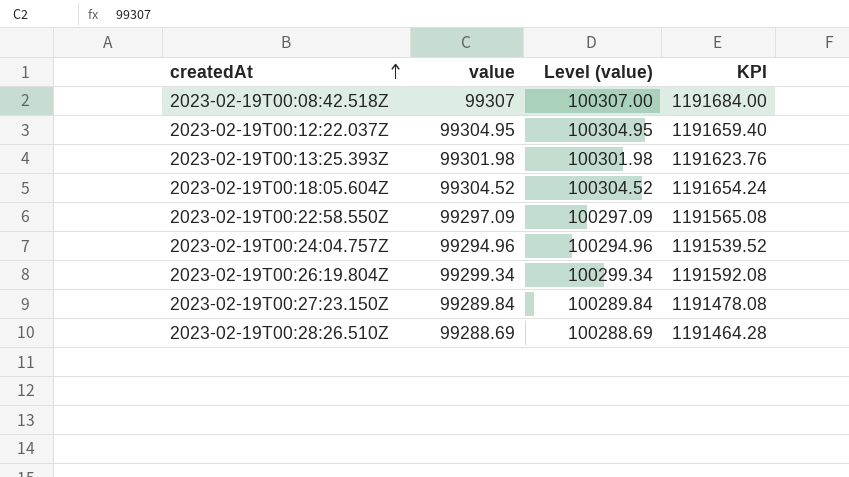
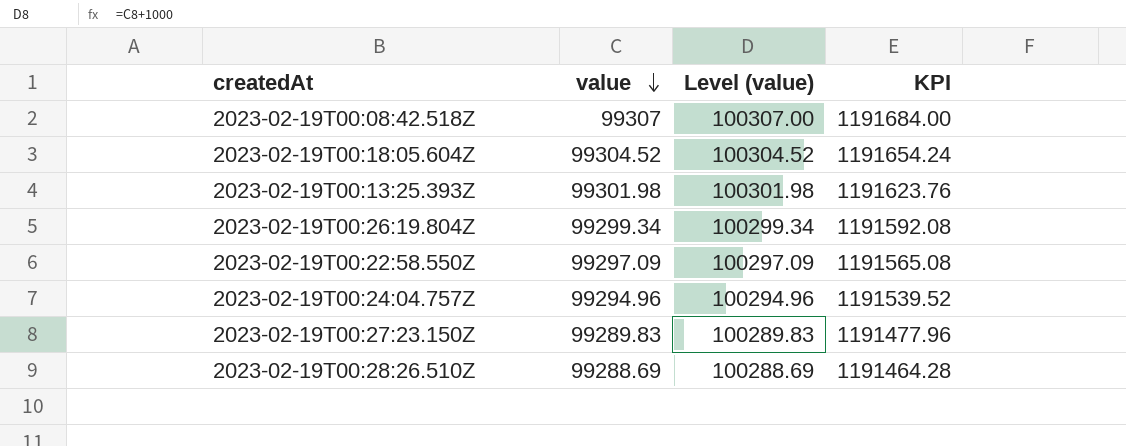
row order: createdAt ascending -> value descending
row 2023-02-19T00:12:22.037Z: 99304.95 | 100304.95 | 1191659.40 -> none
2023-02-19T00:27:23.150Z | value: 99289.84 -> 99289.83
2023-02-19T00:27:23.150Z | Level (value): 100289.84 -> 100289.83
2023-02-19T00:27:23.150Z | KPI: 1191478.08 -> 1191477.96

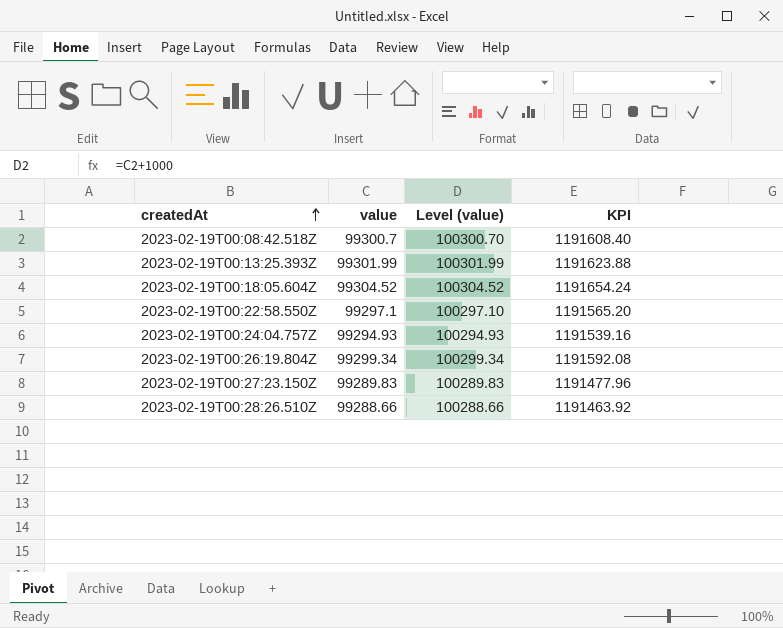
row order: value descending -> createdAt ascending
2023-02-19T00:08:42.518Z | value: 99307 -> 99300.7
2023-02-19T00:08:42.518Z | Level (value): 100307.00 -> 100300.70
2023-02-19T00:08:42.518Z | KPI: 1191684.00 -> 1191608.40
2023-02-19T00:13:25.393Z | value: 99301.98 -> 99301.99
2023-02-19T00:13:25.393Z | Level (value): 100301.98 -> 100301.99
2023-02-19T00:13:25.393Z | KPI: 1191623.76 -> 1191623.88
2023-02-19T00:22:58.550Z | value: 99297.09 -> 99297.1
2023-02-19T00:22:58.550Z | Level (value): 100297.09 -> 100297.10
2023-02-19T00:22:58.550Z | KPI: 1191565.08 -> 1191565.20
2023-02-19T00:24:04.757Z | value: 99294.96 -> 99294.93
2023-02-19T00:24:04.757Z | Level (value): 100294.96 -> 100294.93
2023-02-19T00:24:04.757Z | KPI: 1191539.52 -> 1191539.16
2023-02-19T00:28:26.510Z | value: 99288.69 -> 99288.66
2023-02-19T00:28:26.510Z | Level (value): 100288.69 -> 100288.66
2023-02-19T00:28:26.510Z | KPI: 1191464.28 -> 1191463.92

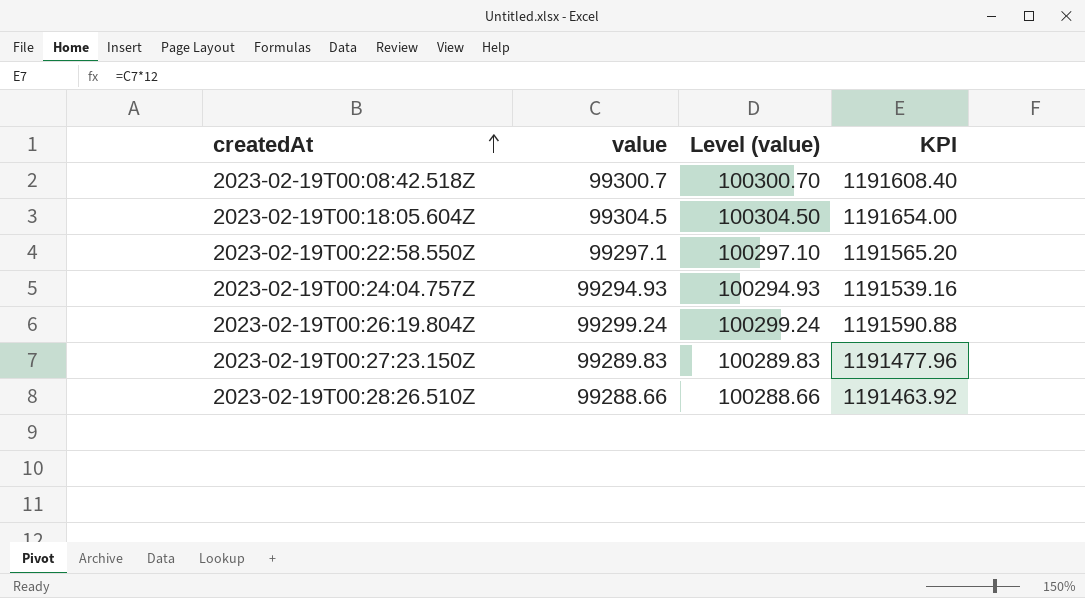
row 2023-02-19T00:13:25.393Z: 99301.99 | 100301.99 | 1191623.88 -> none
2023-02-19T00:18:05.604Z | value: 99304.52 -> 99304.5
2023-02-19T00:18:05.604Z | Level (value): 100304.52 -> 100304.50
2023-02-19T00:18:05.604Z | KPI: 1191654.24 -> 1191654.00
2023-02-19T00:26:19.804Z | value: 99299.34 -> 99299.24
2023-02-19T00:26:19.804Z | Level (value): 100299.34 -> 100299.24
2023-02-19T00:26:19.804Z | KPI: 1191592.08 -> 1191590.88

